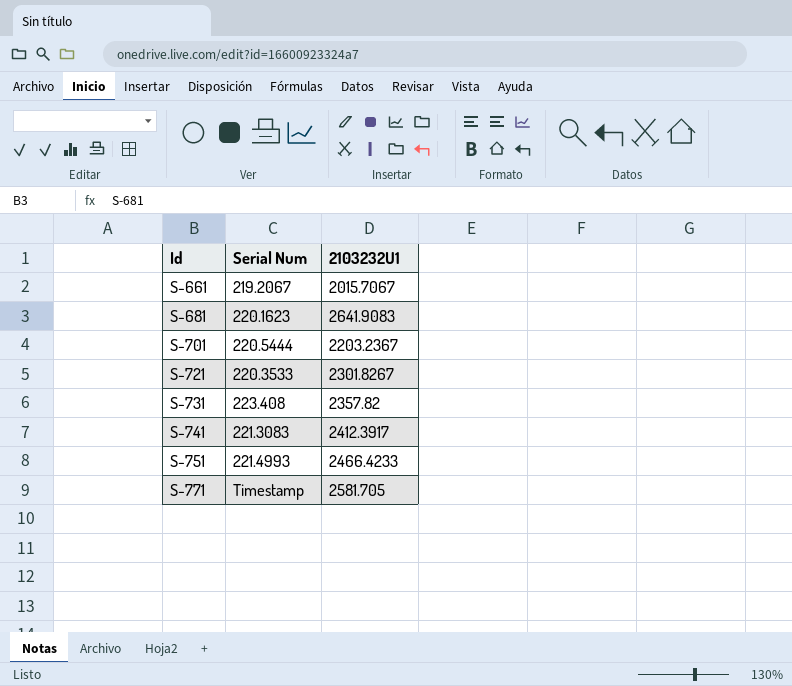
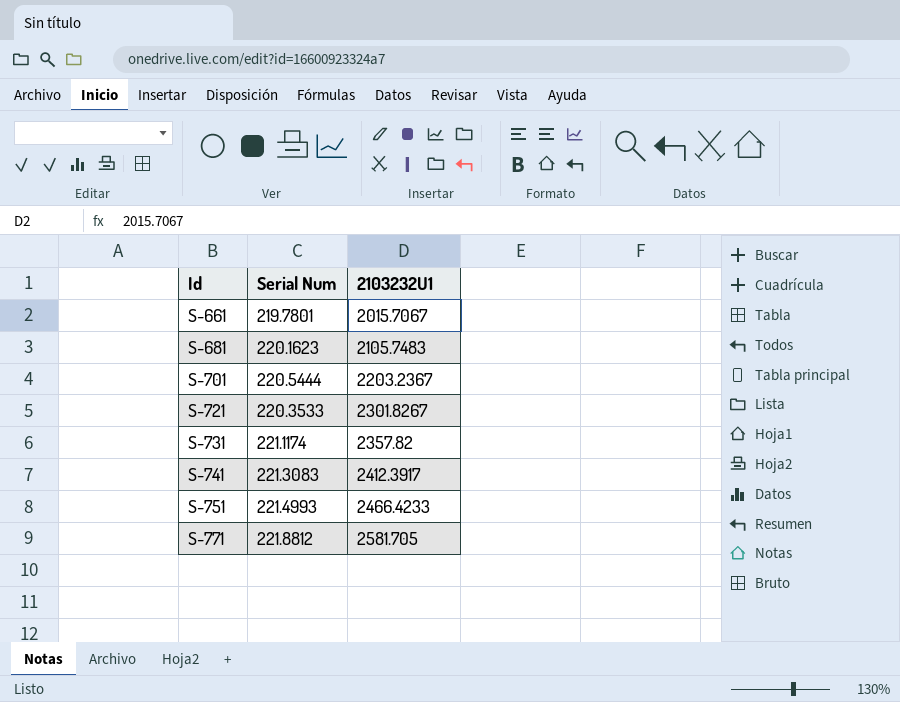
S-661 | Serial Num: 219.2067 -> 219.7801
S-681 | 2103232U1: 2641.9083 -> 2105.7483
S-731 | Serial Num: 223.408 -> 221.1174
S-771 | Serial Num: Timestamp -> 221.8812

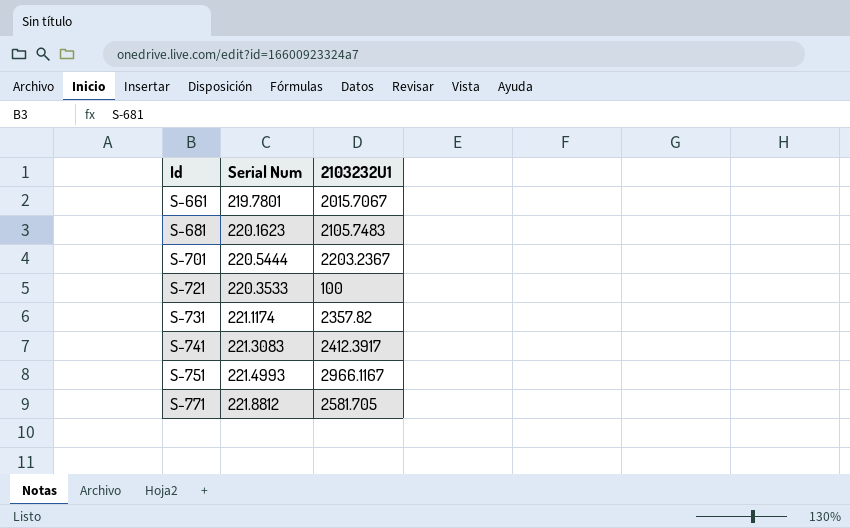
S-721 | 2103232U1: 2301.8267 -> 100
S-751 | 2103232U1: 2466.4233 -> 2966.1167

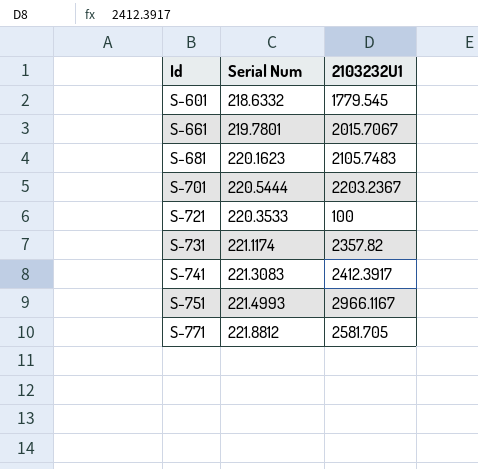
row S-601: none -> 218.6332 | 1779.545

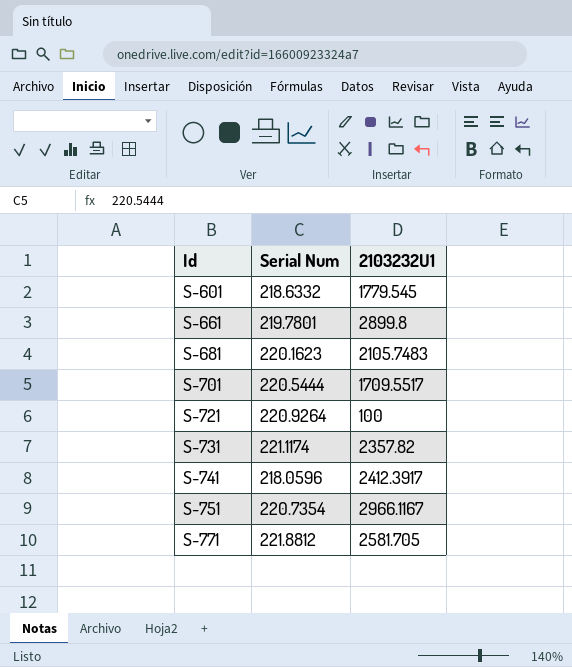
S-661 | 2103232U1: 2015.7067 -> 2899.8
S-701 | 2103232U1: 2203.2367 -> 1709.5517
S-721 | Serial Num: 220.3533 -> 220.9264
S-741 | Serial Num: 221.3083 -> 218.0596
S-751 | Serial Num: 221.4993 -> 220.7354

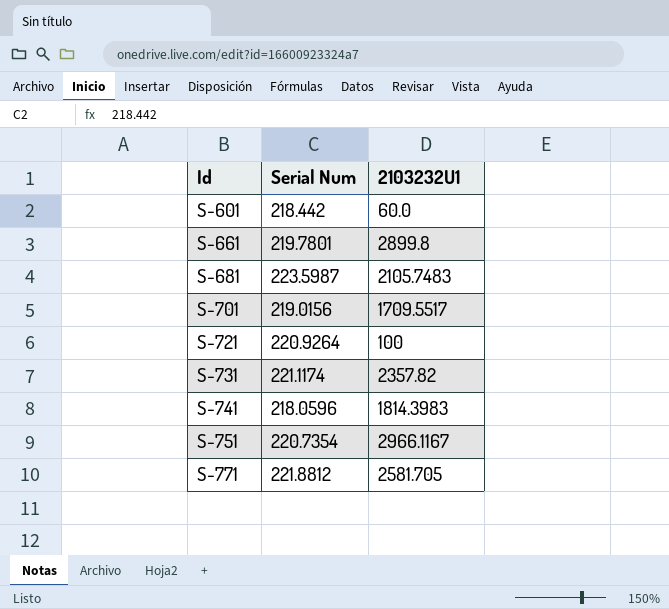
S-601 | Serial Num: 218.6332 -> 218.442
S-601 | 2103232U1: 1779.545 -> 60.0
S-681 | Serial Num: 220.1623 -> 223.5987
S-701 | Serial Num: 220.5444 -> 219.0156
S-741 | 2103232U1: 2412.3917 -> 1814.3983

